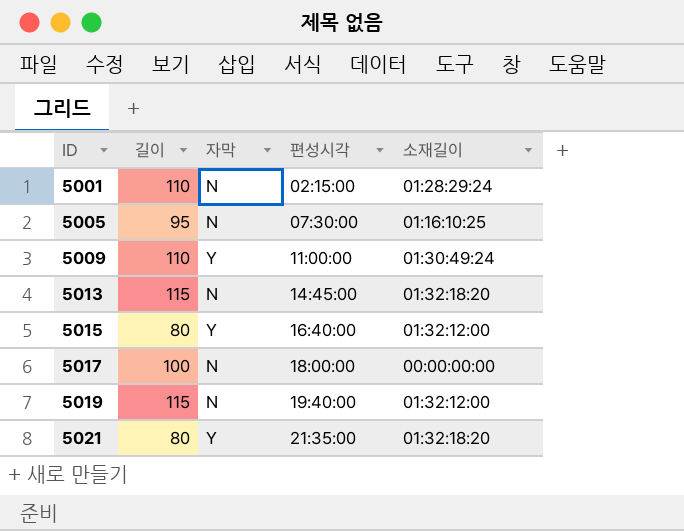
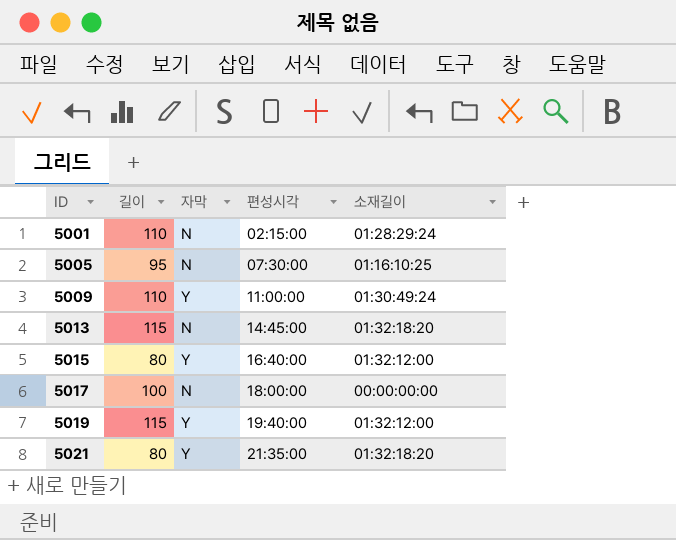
5019 | 자막: N -> Y

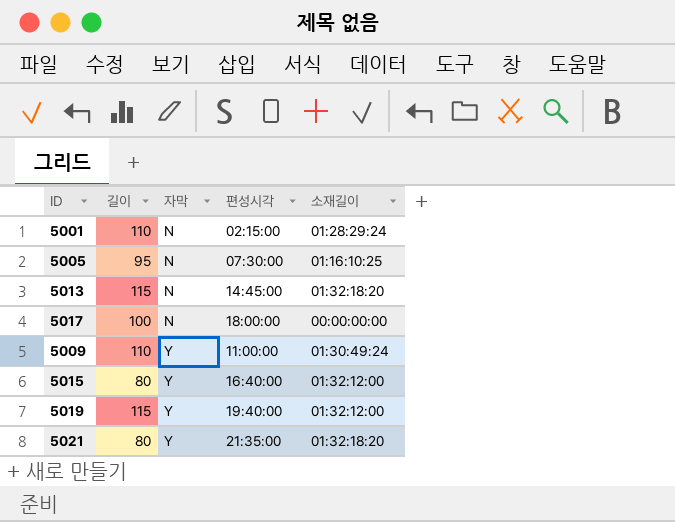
row order: ID ascending -> 자막 ascending

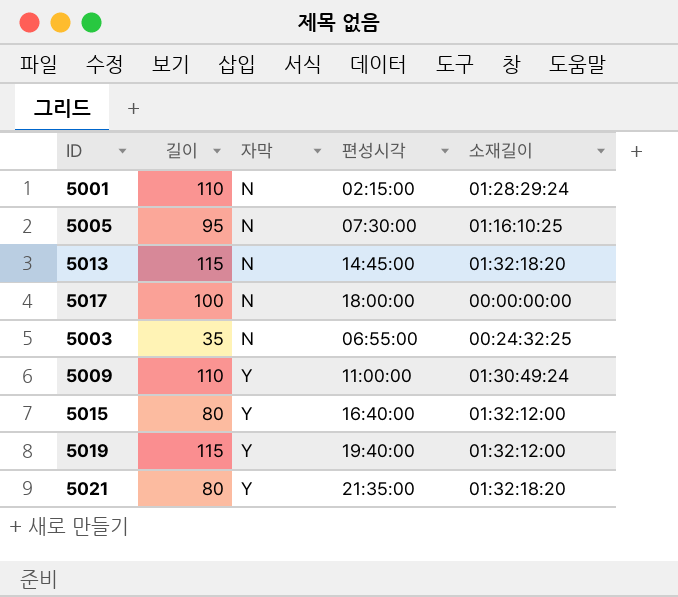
row 5003: none -> 35 | N | 06:55:00 | 00:24:32:25

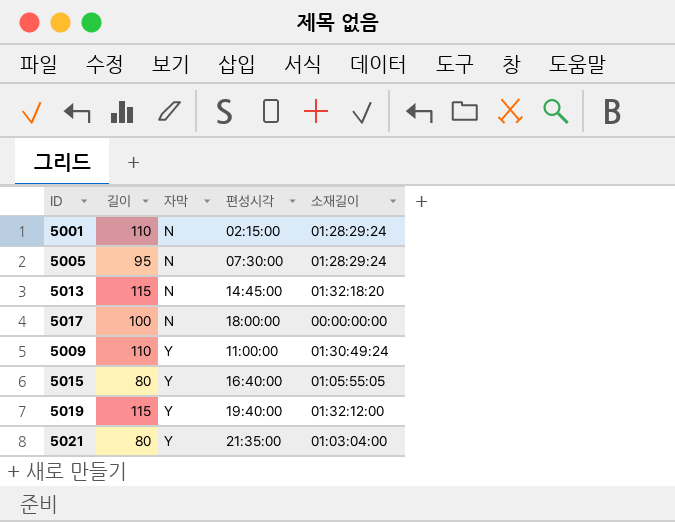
row 5003: 35 | N | 06:55:00 | 00:24:32:25 -> none
5005 | 소재길이: 01:16:10:25 -> 01:28:29:24
5015 | 소재길이: 01:32:12:00 -> 01:05:55:05
5021 | 소재길이: 01:32:18:20 -> 01:03:04:00

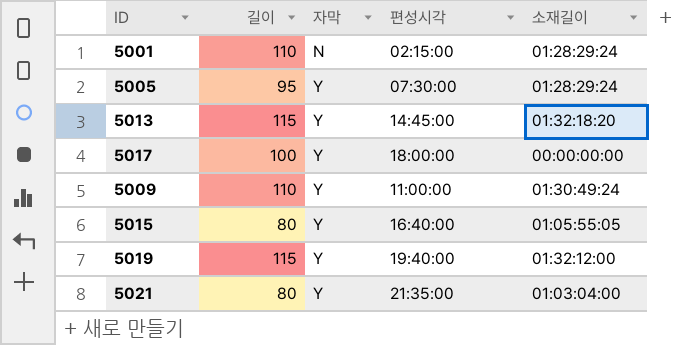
5005 | 자막: N -> Y
5013 | 자막: N -> Y
5017 | 자막: N -> Y

